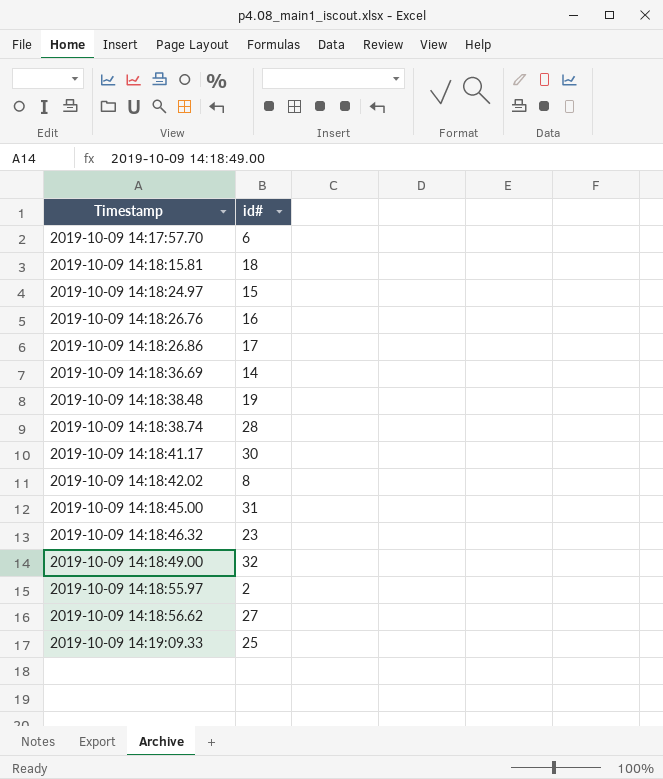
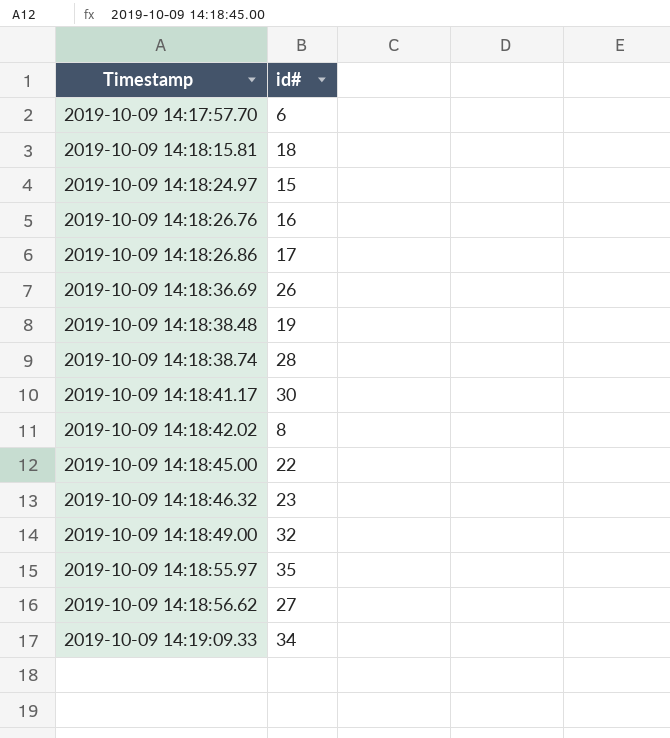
2019-10-09 14:18:36.69 | id#: 14 -> 26
2019-10-09 14:18:45.00 | id#: 31 -> 22
2019-10-09 14:18:55.97 | id#: 2 -> 35
2019-10-09 14:19:09.33 | id#: 25 -> 34

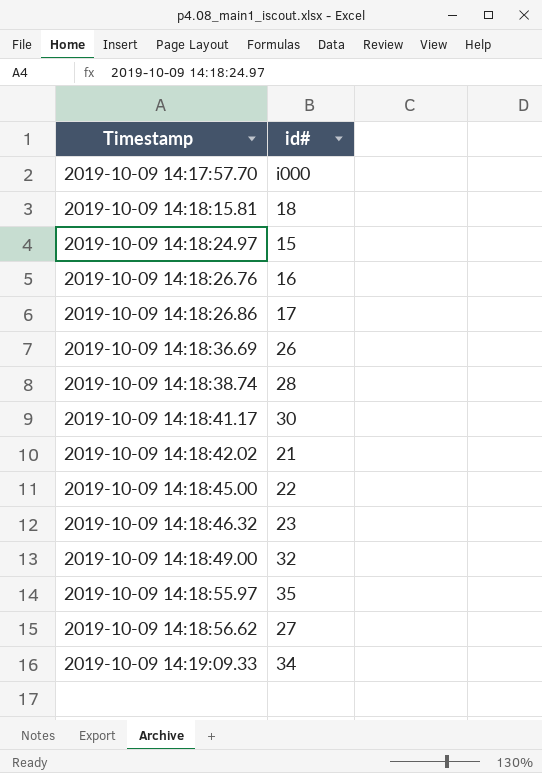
row 2019-10-09 14:18:38.48: 19 -> none
2019-10-09 14:17:57.70 | id#: 6 -> i000
2019-10-09 14:18:42.02 | id#: 8 -> 21

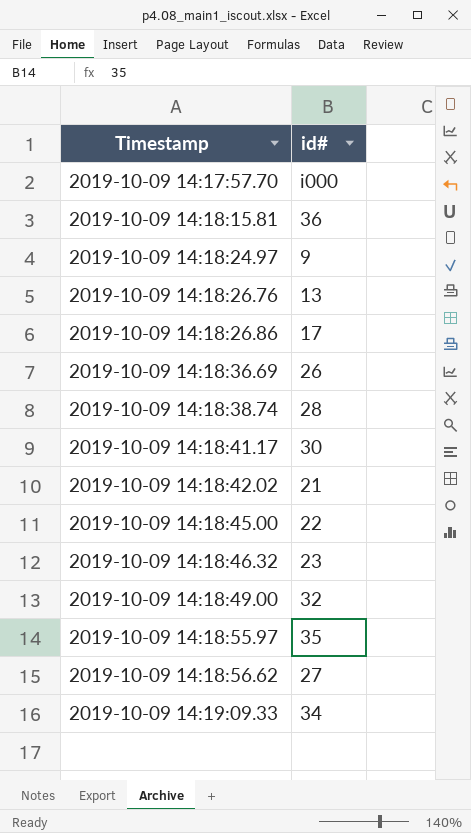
2019-10-09 14:18:15.81 | id#: 18 -> 36
2019-10-09 14:18:24.97 | id#: 15 -> 9
2019-10-09 14:18:26.76 | id#: 16 -> 13

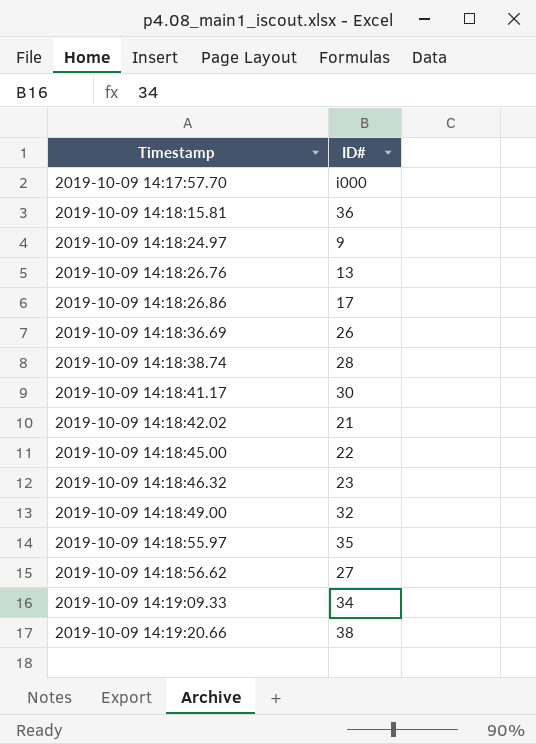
column name: id# -> ID#
row 2019-10-09 14:19:20.66: none -> 38

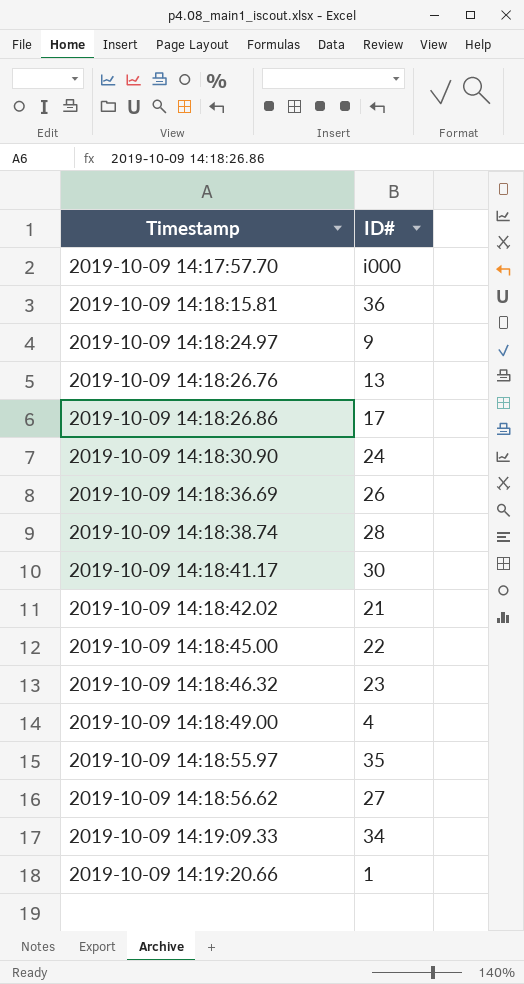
row 2019-10-09 14:18:30.90: none -> 24
2019-10-09 14:18:49.00 | ID#: 32 -> 4
2019-10-09 14:19:20.66 | ID#: 38 -> 1

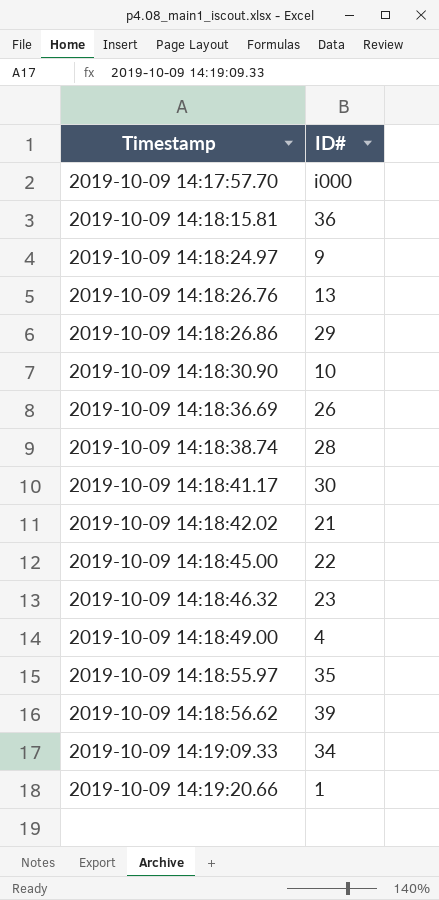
2019-10-09 14:18:26.86 | ID#: 17 -> 29
2019-10-09 14:18:30.90 | ID#: 24 -> 10
2019-10-09 14:18:56.62 | ID#: 27 -> 39

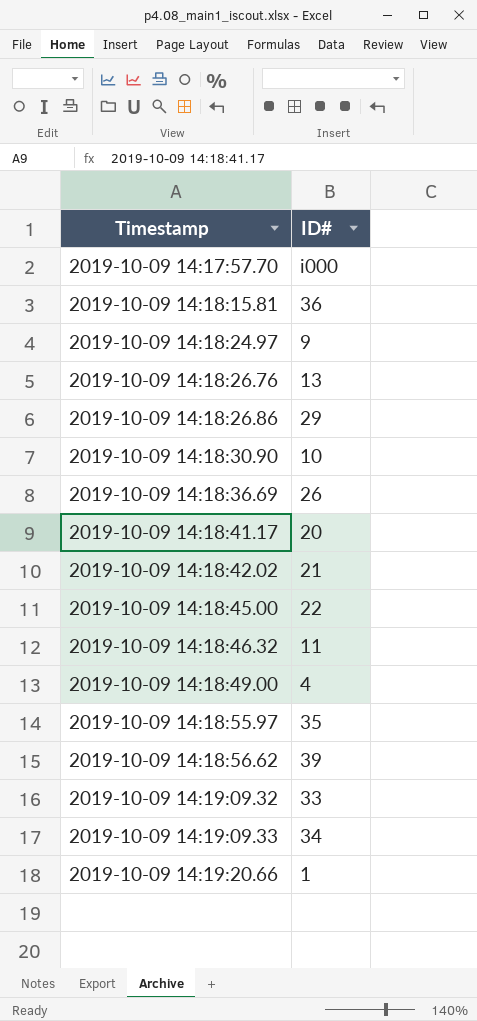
row 2019-10-09 14:18:38.74: 28 -> none
2019-10-09 14:18:41.17 | ID#: 30 -> 20
2019-10-09 14:18:46.32 | ID#: 23 -> 11
row 2019-10-09 14:19:09.32: none -> 33

